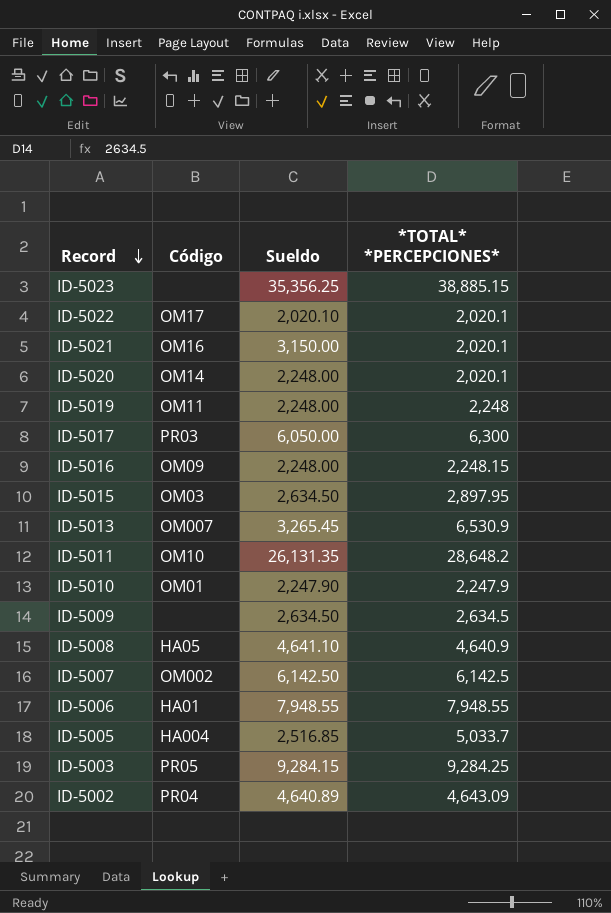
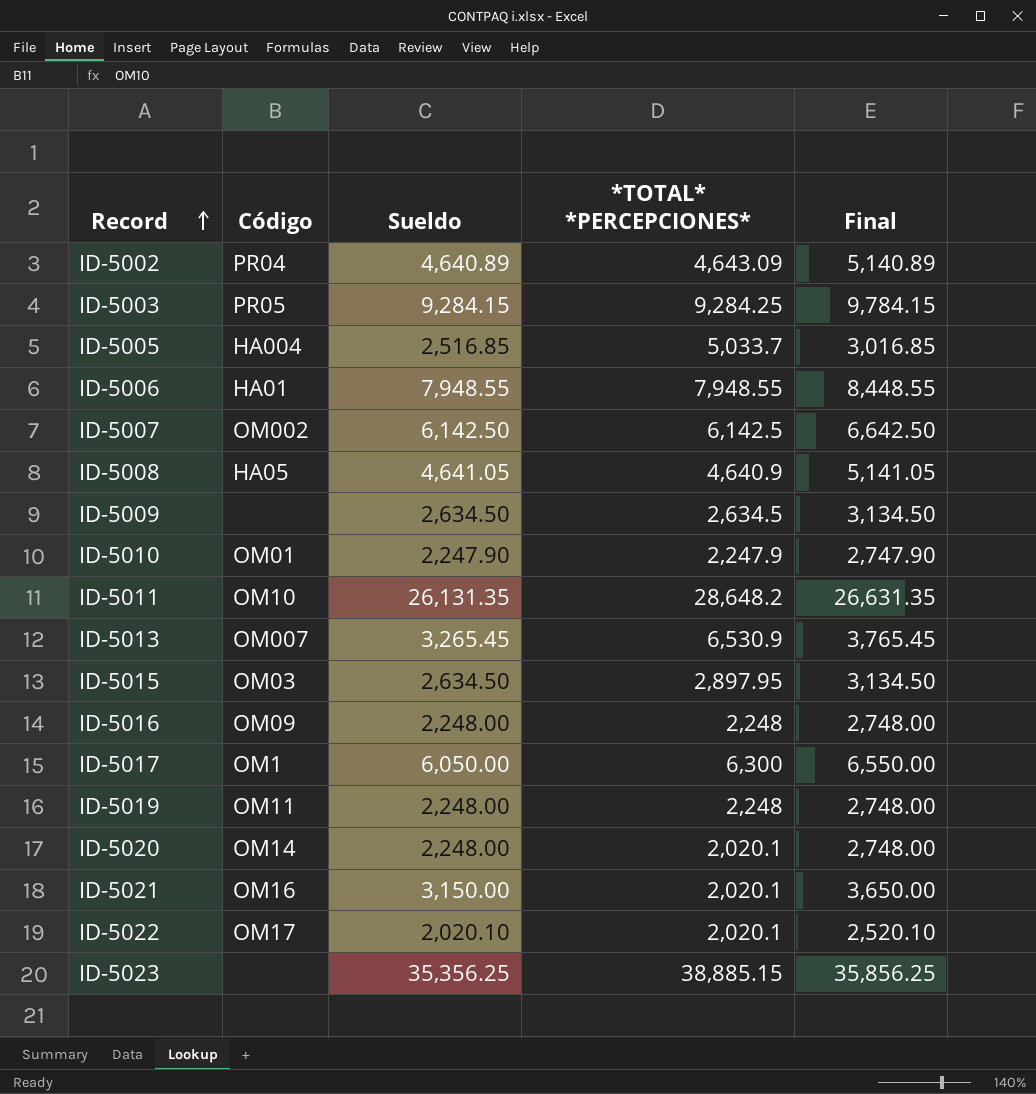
row order: Record descending -> Record ascending
column Final | formula: none -> [Sueldo] + 500
ID-5008 | Sueldo: 4,641.10 -> 4,641.05
ID-5016 | *TOTAL* *PERCEPCIONES*: 2,248.15 -> 2,248
ID-5017 | Código: PR03 -> OM1

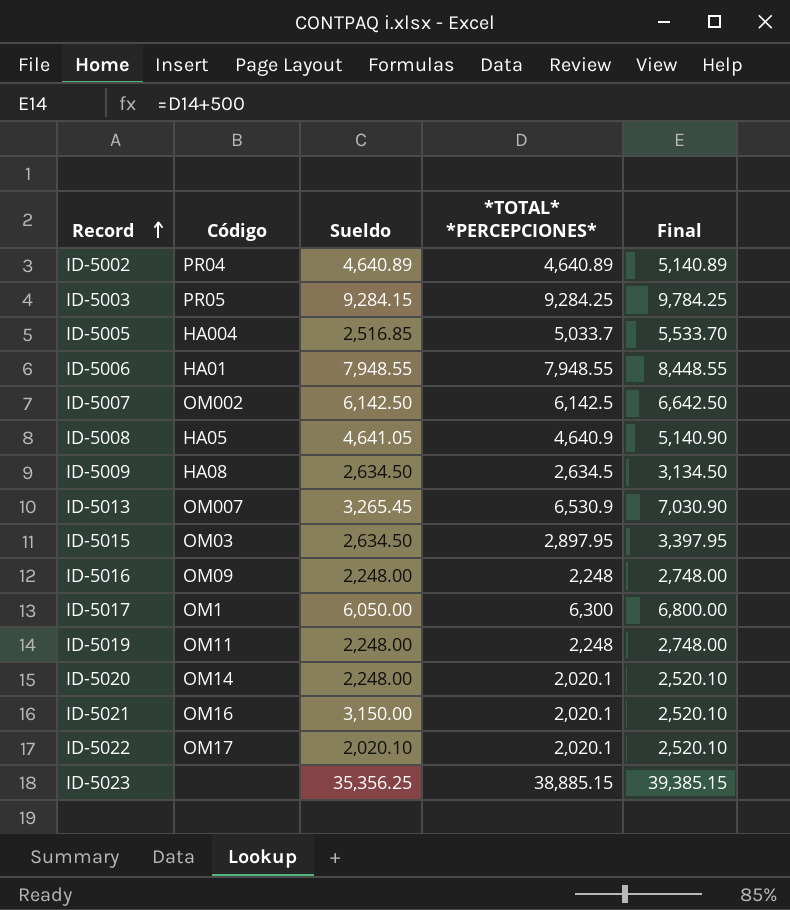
column Final | formula: [Sueldo] + 500 -> [*TOTAL* *PERCEPCIONES*] + 500
row ID-5010: OM01 | 2,247.90 | 2,247.9 | 2,747.90 -> none
row ID-5011: OM10 | 26,131.35 | 28,648.2 | 26,631.35 -> none
ID-5002 | *TOTAL* *PERCEPCIONES*: 4,643.09 -> 4,640.89
ID-5009 | Código: none -> HA08

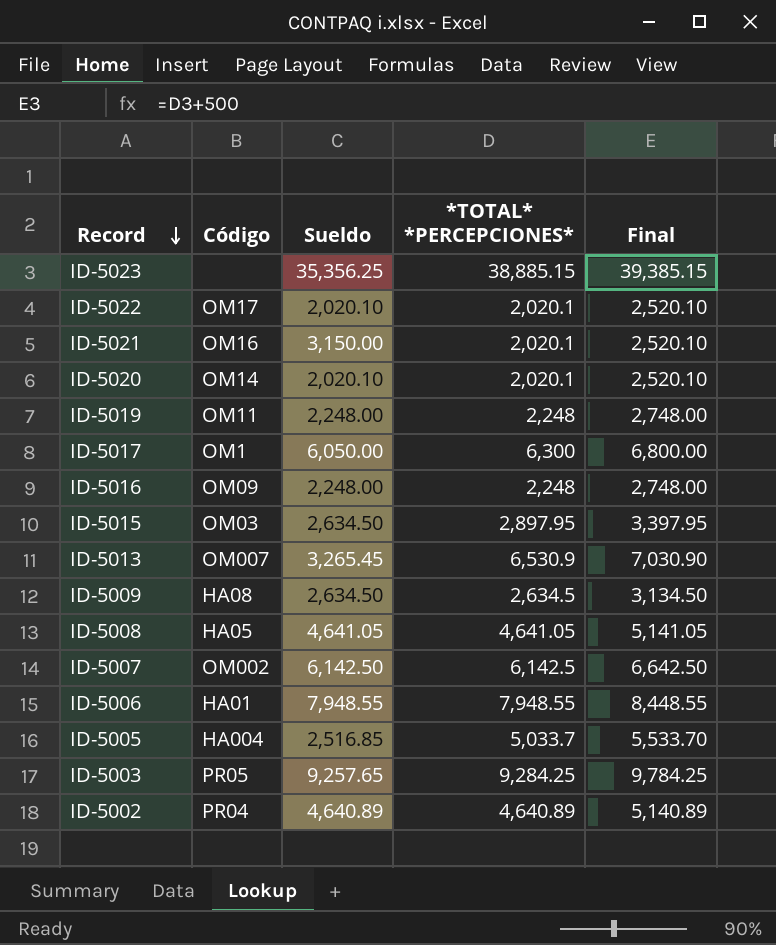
row order: Record ascending -> Record descending
ID-5020 | Sueldo: 2,248.00 -> 2,020.10
ID-5008 | *TOTAL* *PERCEPCIONES*: 4,640.9 -> 4,641.05
ID-5008 | Final: 5,140.90 -> 5,141.05
ID-5003 | Sueldo: 9,284.15 -> 9,257.65

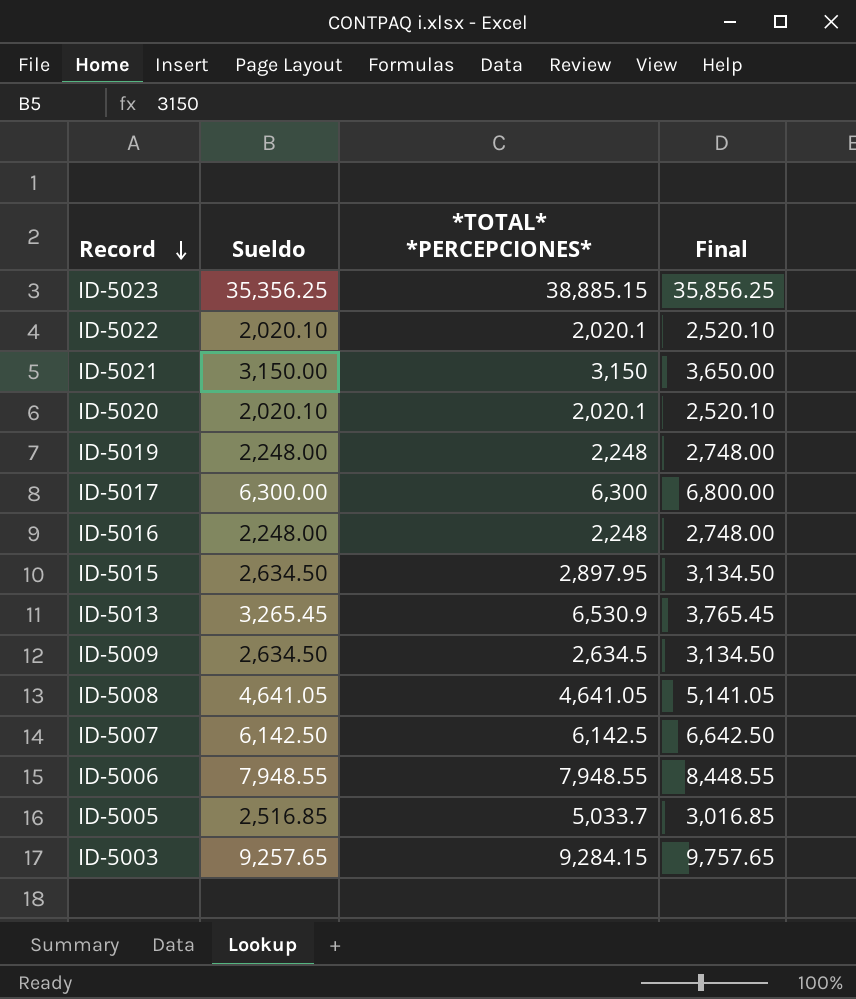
column Código | position: 2 -> none
column Final | formula: [*TOTAL* *PERCEPCIONES*] + 500 -> [Sueldo] + 500
row ID-5002: PR04 | 4,640.89 | 4,640.89 | 5,140.89 -> none
ID-5021 | *TOTAL* *PERCEPCIONES*: 2,020.1 -> 3,150
ID-5017 | Sueldo: 6,050.00 -> 6,300.00
ID-5003 | *TOTAL* *PERCEPCIONES*: 9,284.25 -> 9,284.15

